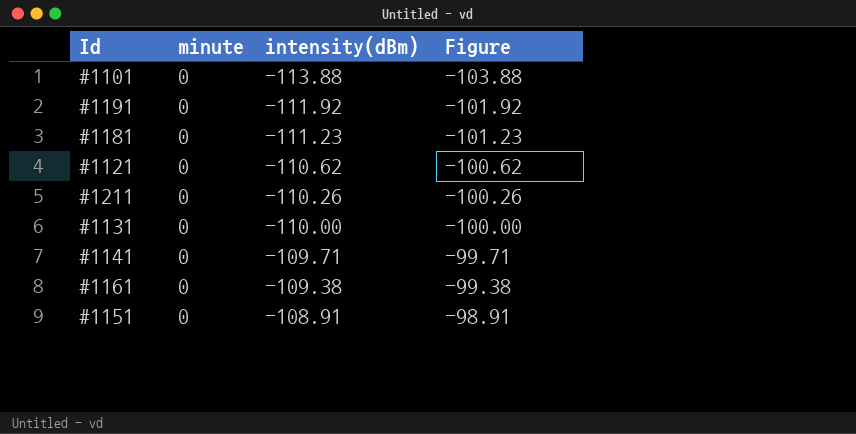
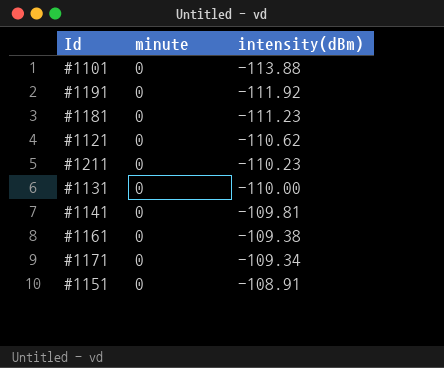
column Figure | formula: [intensity(dBm)] + 10 -> none
#1211 | intensity(dBm): -110.26 -> -110.23
#1141 | intensity(dBm): -109.71 -> -109.81
row #1171: none -> 0 | -109.34

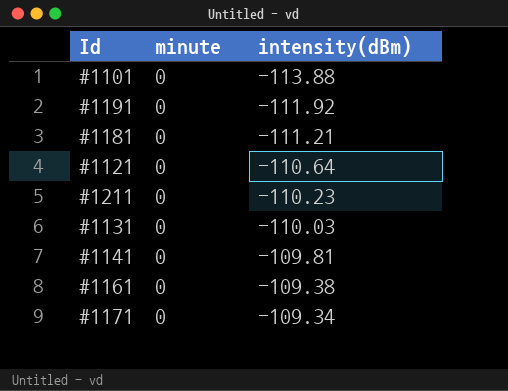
row #1151: 0 | -108.91 -> none
#1181 | intensity(dBm): -111.23 -> -111.21
#1121 | intensity(dBm): -110.62 -> -110.64
#1131 | intensity(dBm): -110.00 -> -110.03

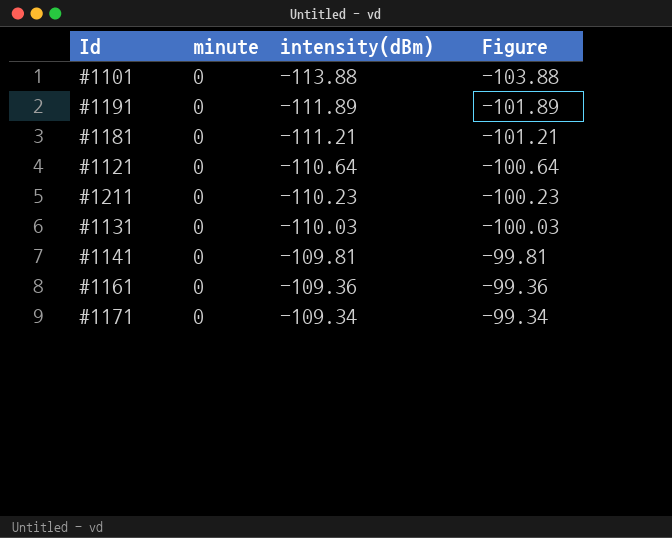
column Figure | formula: none -> [intensity(dBm)] + 10
#1191 | intensity(dBm): -111.92 -> -111.89
#1161 | intensity(dBm): -109.38 -> -109.36

